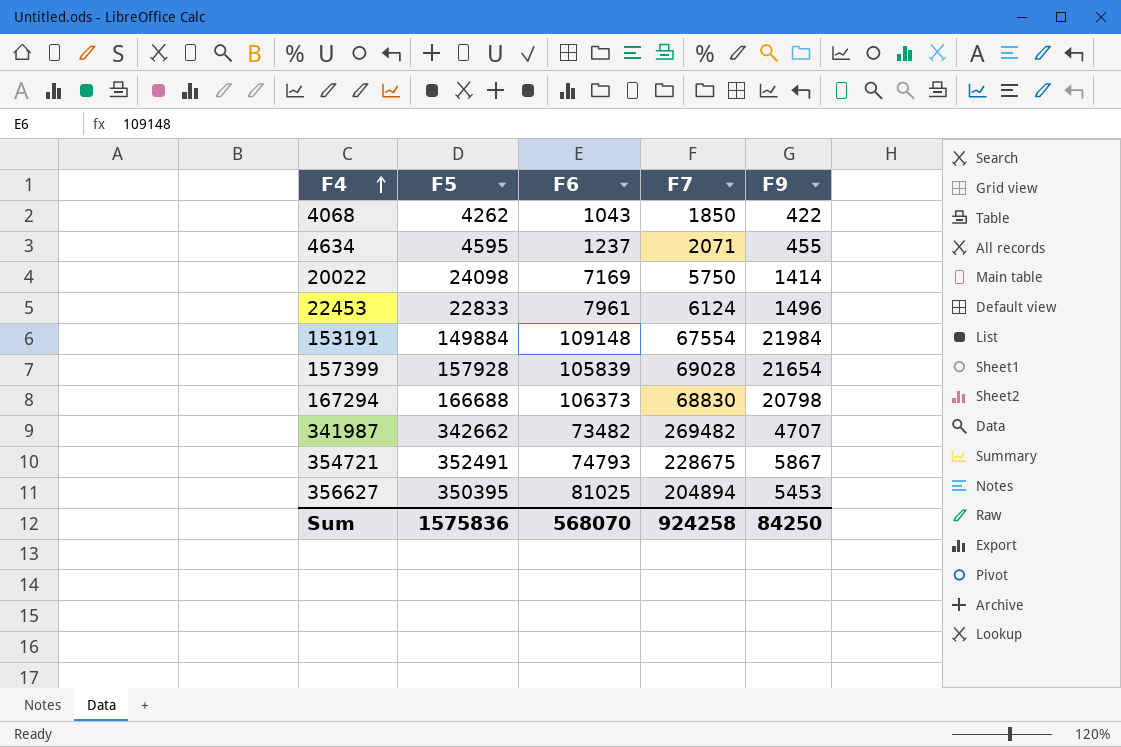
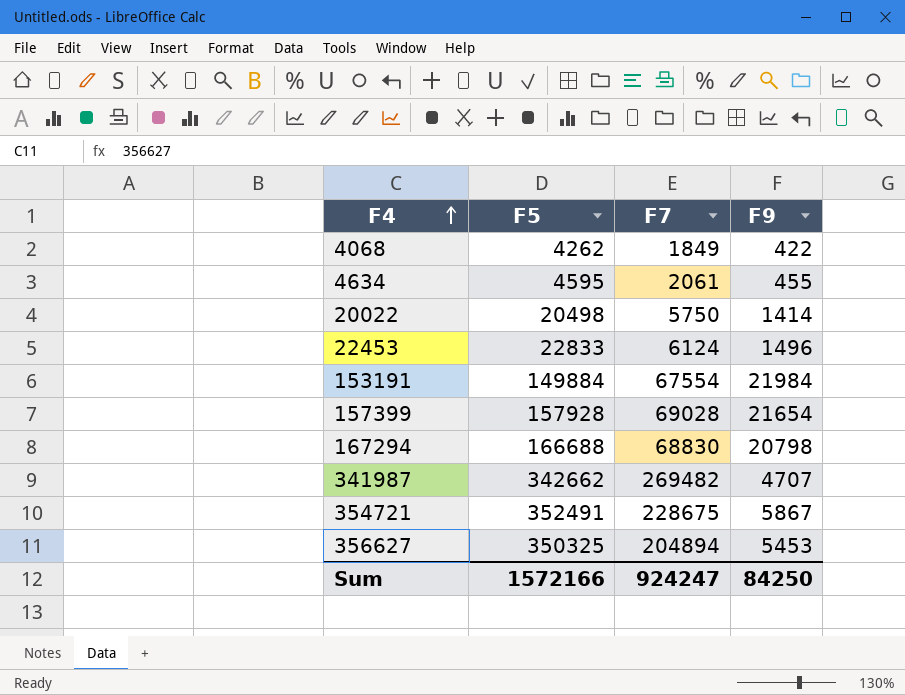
column F6 | position: 3 -> none
4068 | F7: 1850 -> 1849
4634 | F7: 2071 -> 2061
20022 | F5: 24098 -> 20498
356627 | F5: 350395 -> 350325
Sum | F5: 1575836 -> 1572166
Sum | F7: 924258 -> 924247

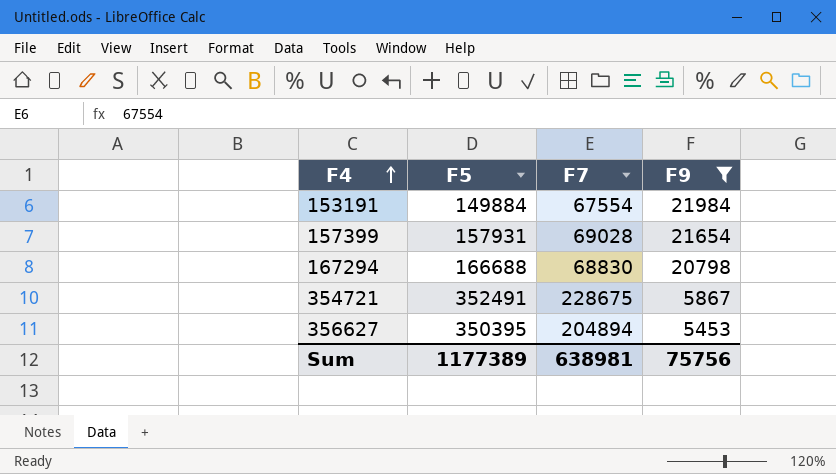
filter: none -> F9 >= 5453
157399 | F5: 157928 -> 157931
356627 | F5: 350325 -> 350395
Sum | F5: 1572166 -> 1177389
Sum | F7: 924247 -> 638981
Sum | F9: 84250 -> 75756

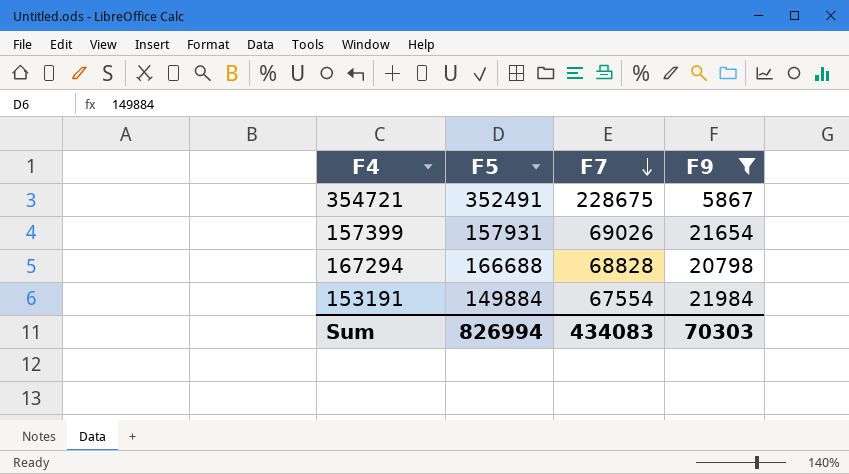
row order: F4 ascending -> F7 descending
row 356627: 350395 | 204894 | 5453 -> none
157399 | F7: 69028 -> 69026
167294 | F7: 68830 -> 68828
Sum | F5: 1177389 -> 826994
Sum | F7: 638981 -> 434083
Sum | F9: 75756 -> 70303

